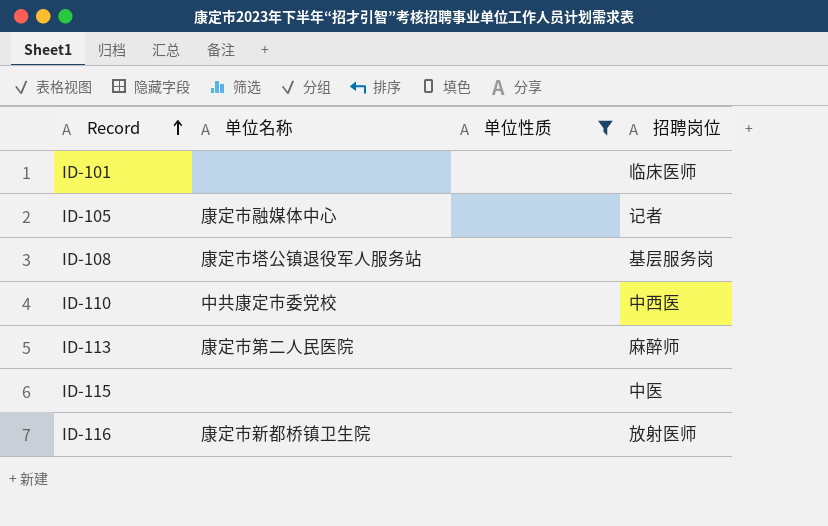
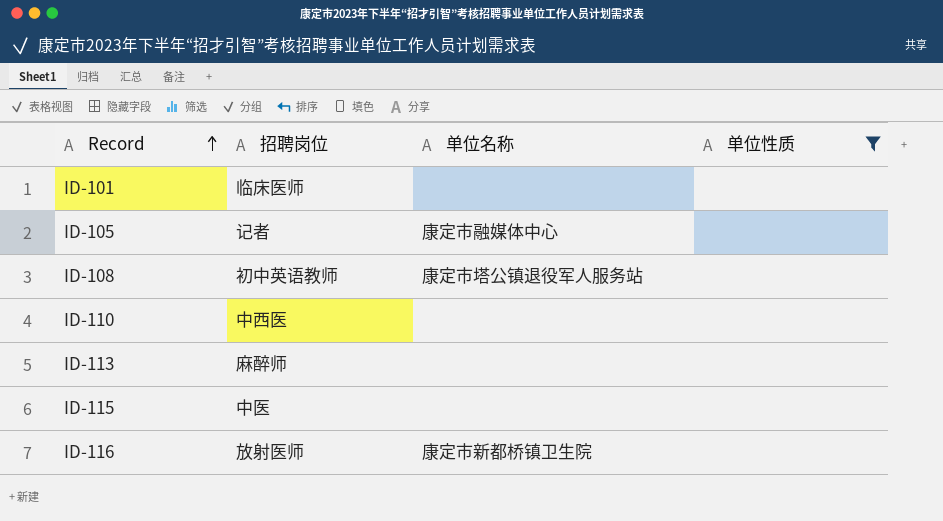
column 招聘岗位 | position: 4 -> 2
ID-108 | 招聘岗位: 基层服务岗 -> 初中英语教师
ID-110 | 单位名称: 中共康定市委党校 -> none
ID-113 | 单位名称: 康定市第二人民医院 -> none

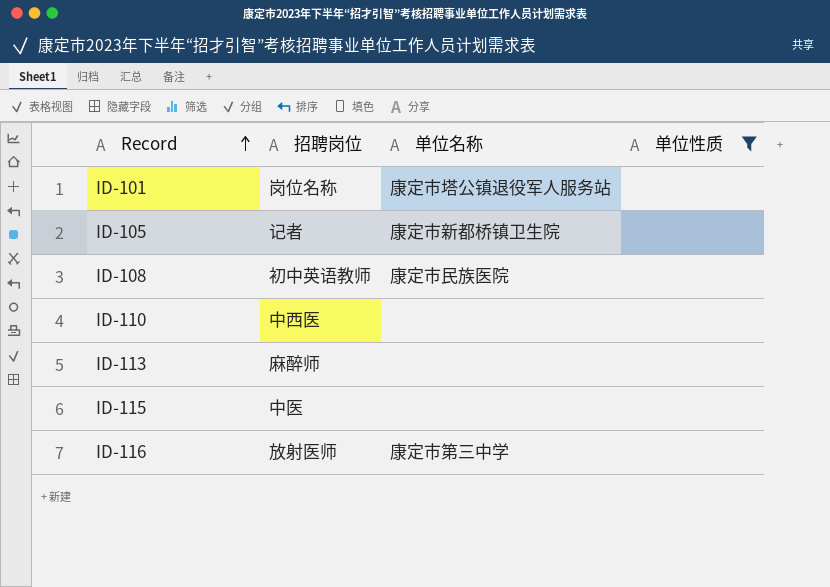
ID-101 | 招聘岗位: 临床医师 -> 岗位名称
ID-101 | 单位名称: none -> 康定市塔公镇退役军人服务站
ID-105 | 单位名称: 康定市融媒体中心 -> 康定市新都桥镇卫生院
ID-108 | 单位名称: 康定市塔公镇退役军人服务站 -> 康定市民族医院
ID-116 | 单位名称: 康定市新都桥镇卫生院 -> 康定市第三中学

